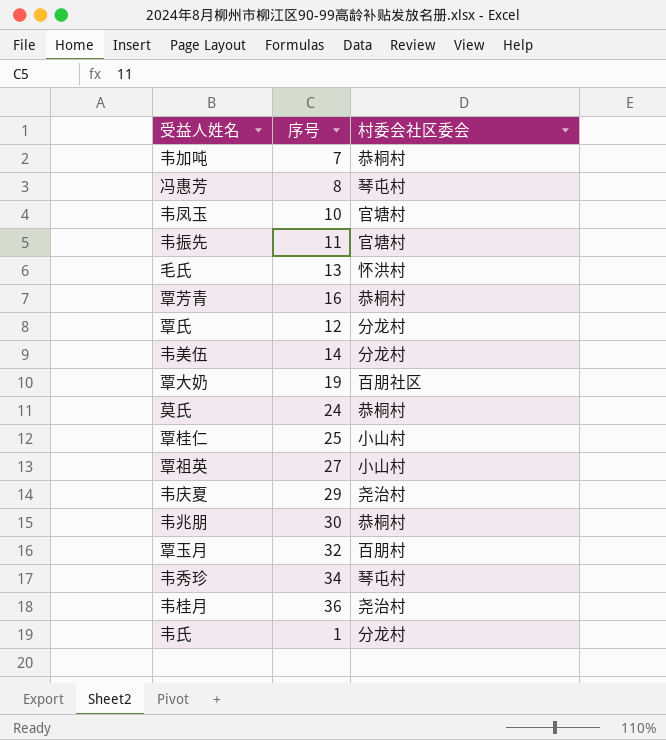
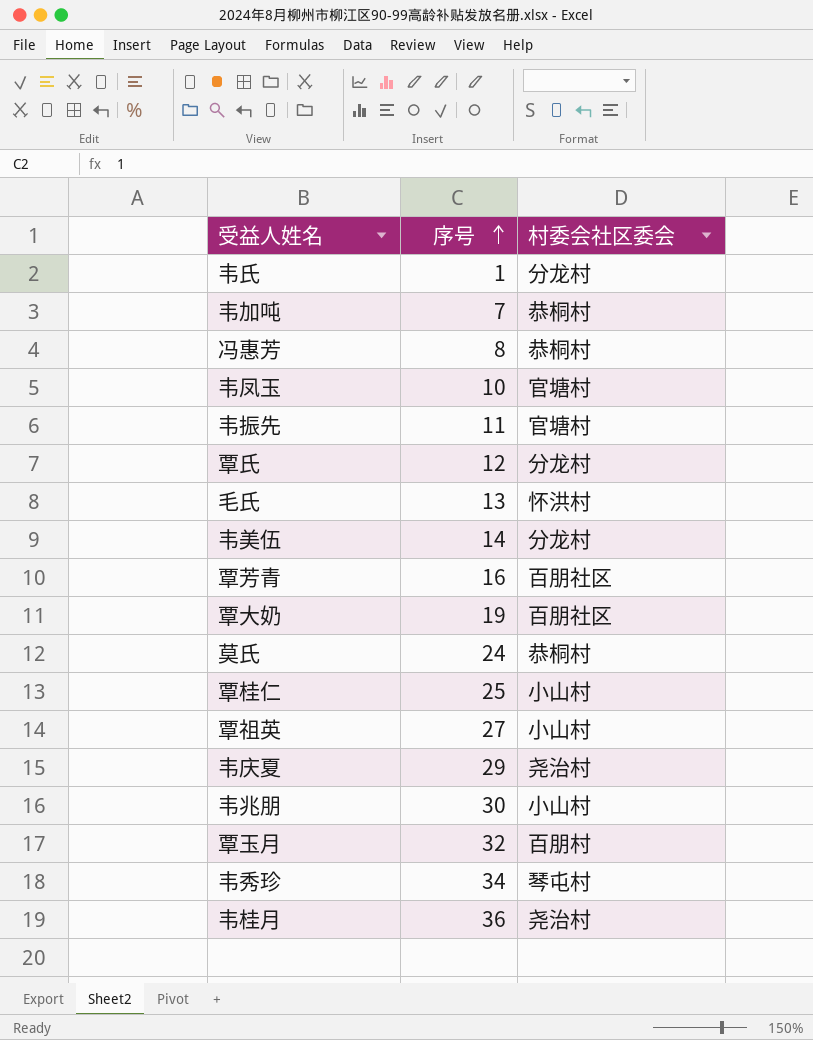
row order: none -> 序号 ascending
冯惠芳 | 村委会社区委会: 琴屯村 -> 恭桐村
覃芳青 | 村委会社区委会: 恭桐村 -> 百朋社区
韦兆朋 | 村委会社区委会: 恭桐村 -> 小山村

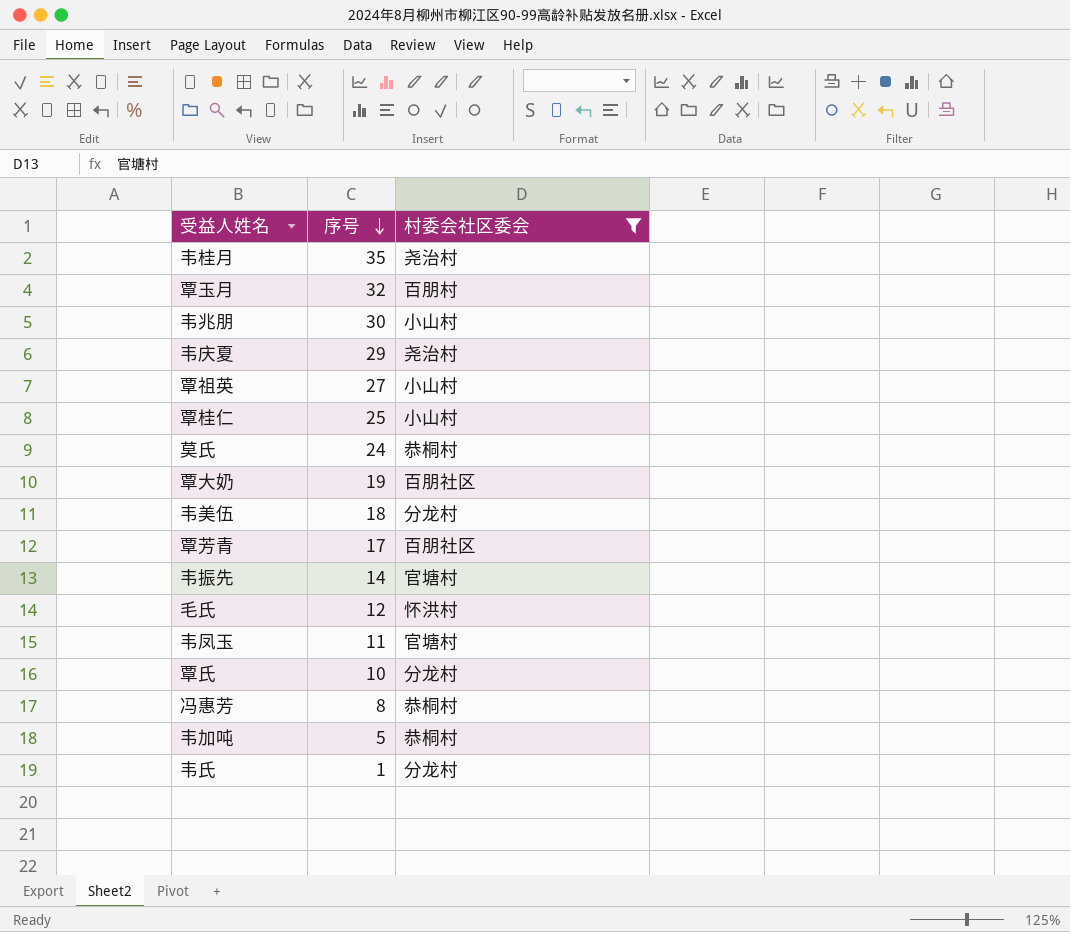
filter: none -> 村委会社区委会 != 琴屯村
row order: 序号 ascending -> 序号 descending
韦桂月 | 序号: 36 -> 35
韦美伍 | 序号: 14 -> 18
覃芳青 | 序号: 16 -> 17
韦振先 | 序号: 11 -> 14
毛氏 | 序号: 13 -> 12
韦凤玉 | 序号: 10 -> 11
覃氏 | 序号: 12 -> 10
韦加吨 | 序号: 7 -> 5

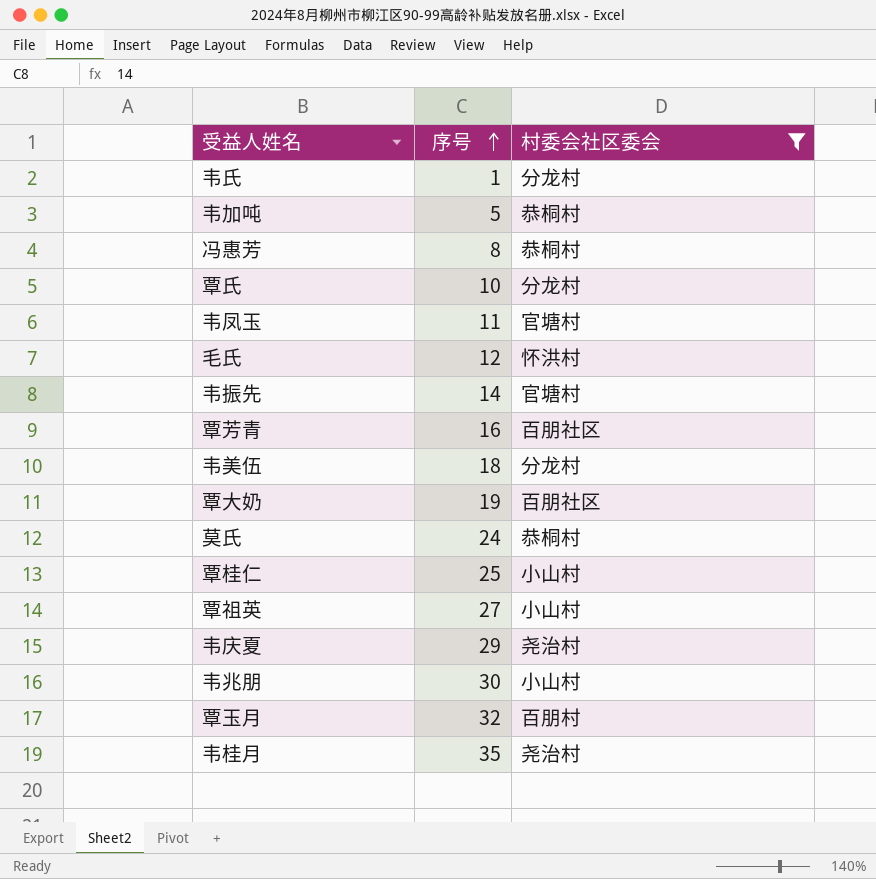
row order: 序号 descending -> 序号 ascending
覃芳青 | 序号: 17 -> 16

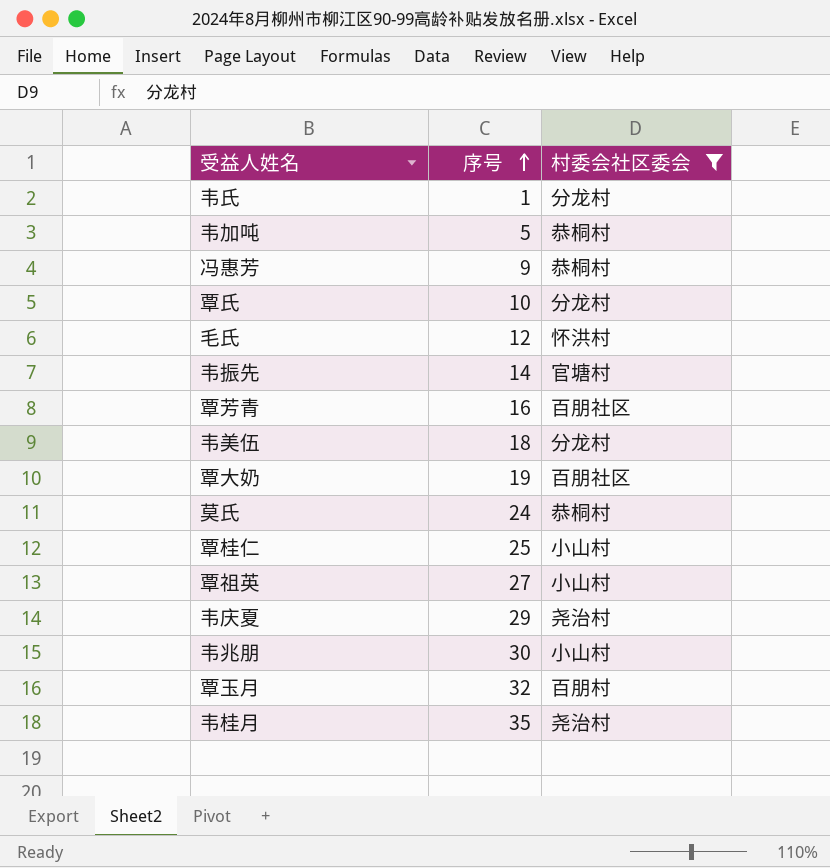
row 韦凤玉: 11 | 官塘村 -> none
冯惠芳 | 序号: 8 -> 9

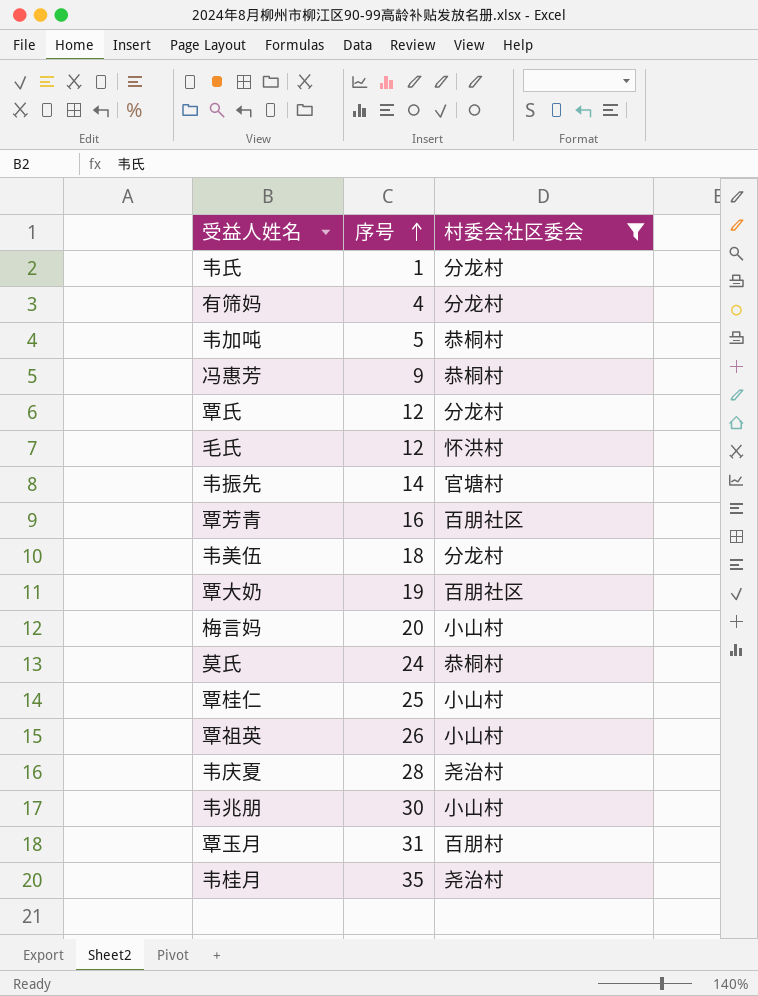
row 有筛妈: none -> 4 | 分龙村
覃氏 | 序号: 10 -> 12
row 梅言妈: none -> 20 | 小山村
覃祖英 | 序号: 27 -> 26
韦庆夏 | 序号: 29 -> 28
覃玉月 | 序号: 32 -> 31

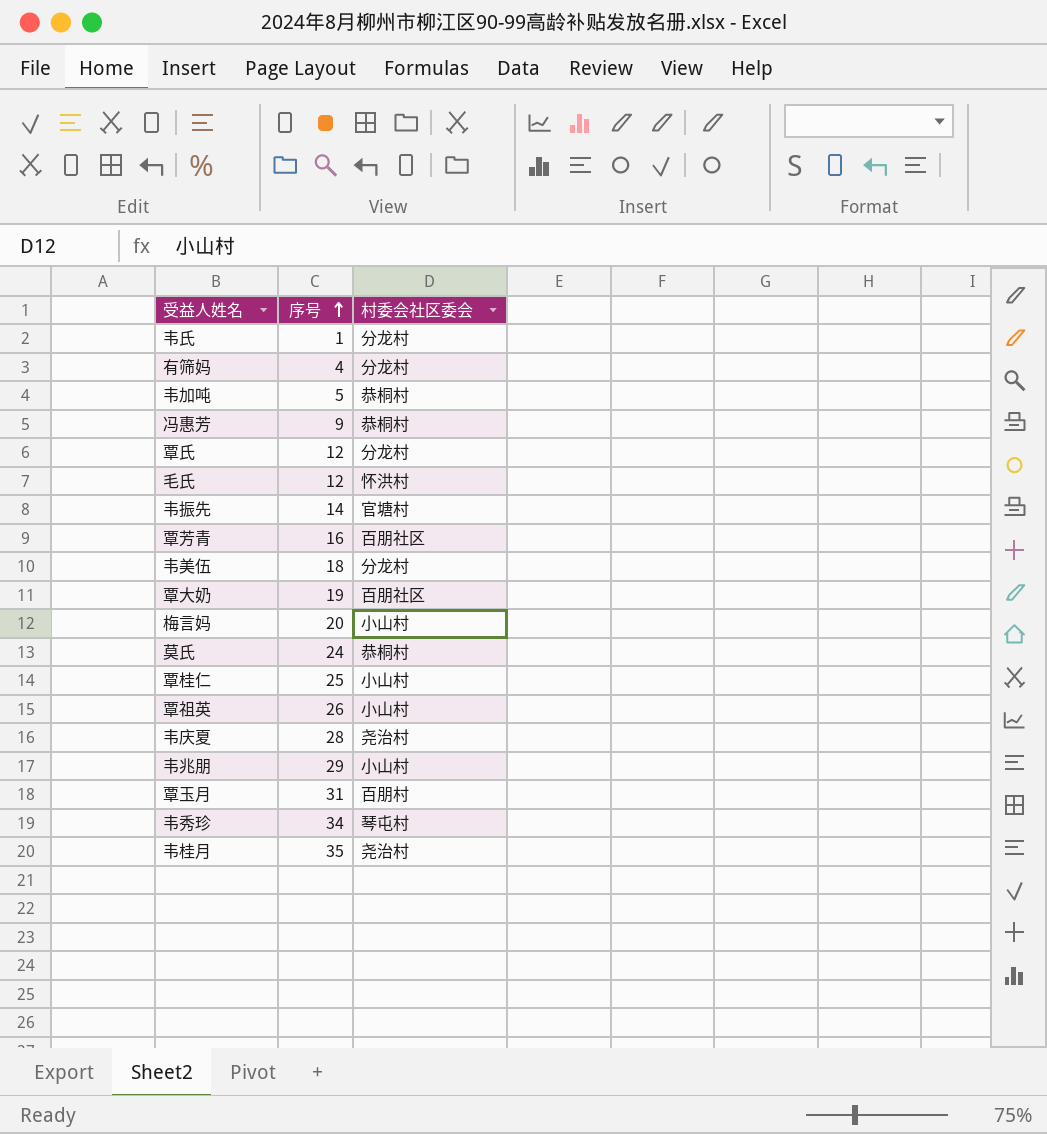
filter: 村委会社区委会 != 琴屯村 -> none
韦兆朋 | 序号: 30 -> 29

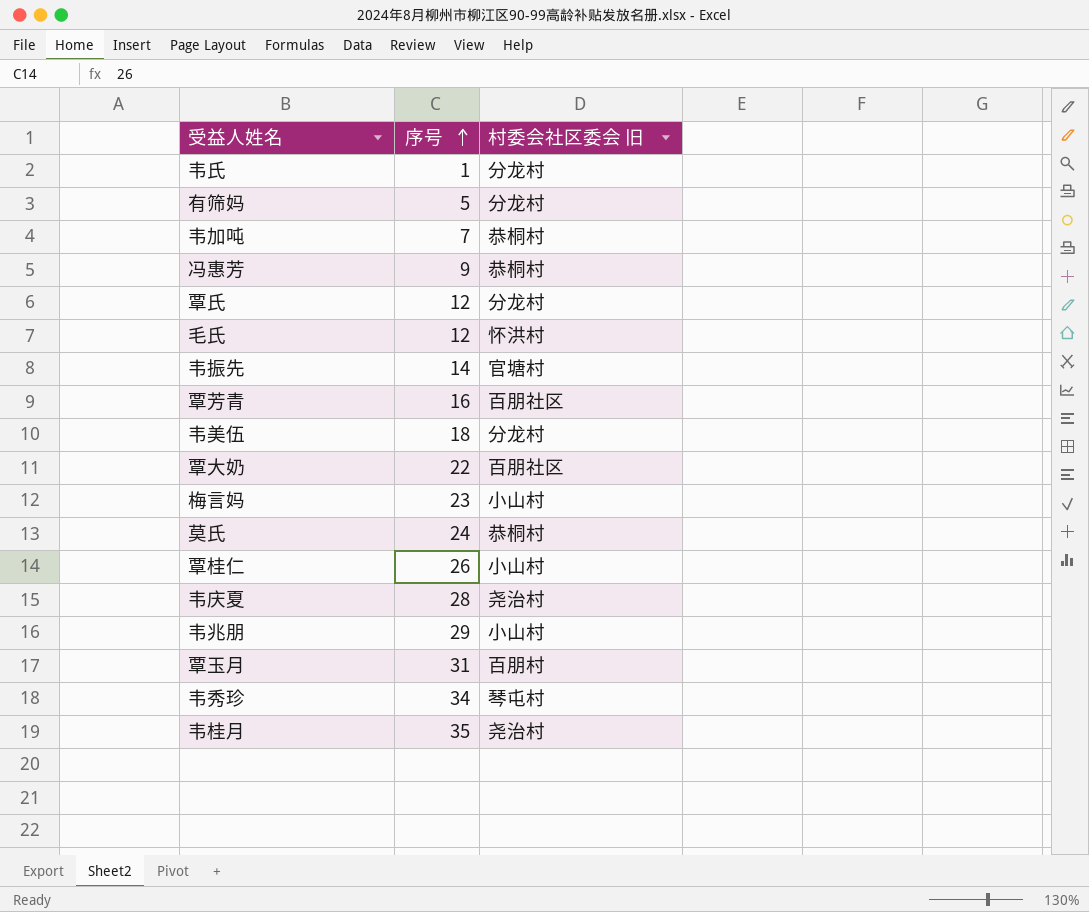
column name: 村委会社区委会 -> 村委会社区委会 旧
row 覃祖英: 26 | 小山村 -> none
有筛妈 | 序号: 4 -> 5
韦加吨 | 序号: 5 -> 7
覃大奶 | 序号: 19 -> 22
梅言妈 | 序号: 20 -> 23
覃桂仁 | 序号: 25 -> 26

